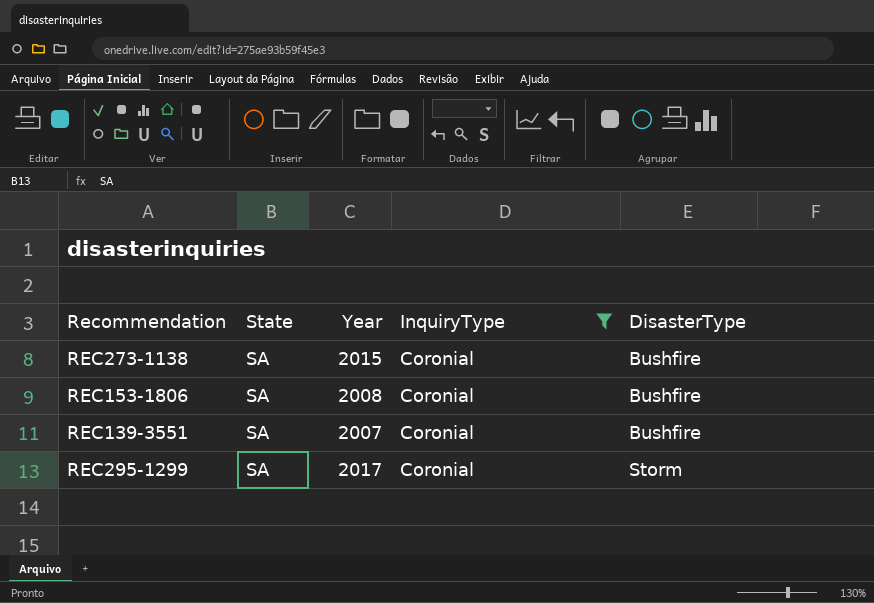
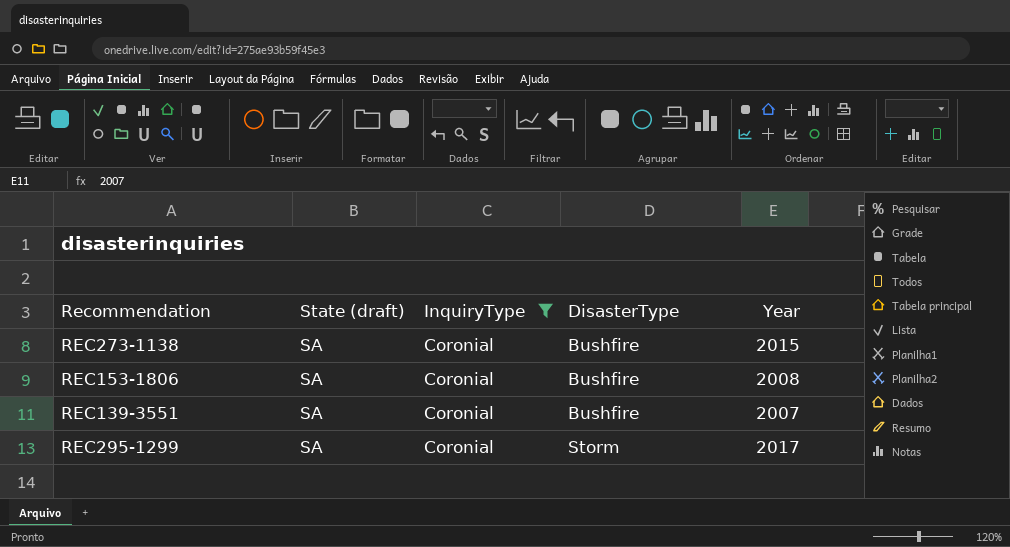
column name: State -> State (draft)
column Year | position: 3 -> 5

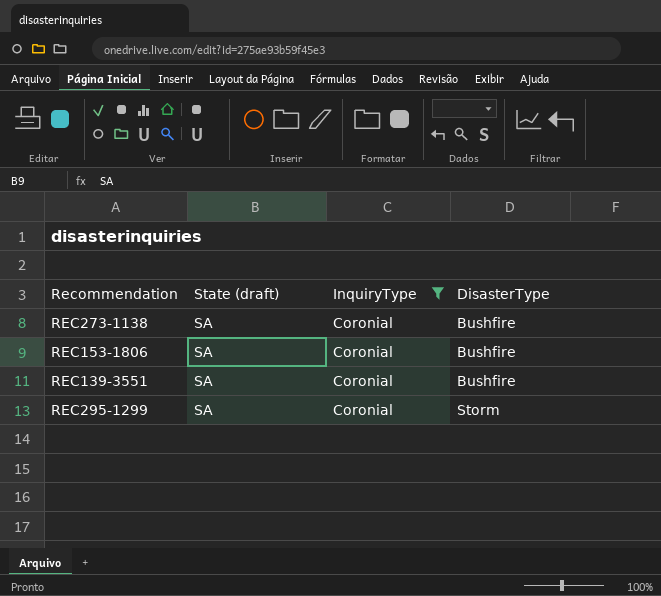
column Year | position: 5 -> none

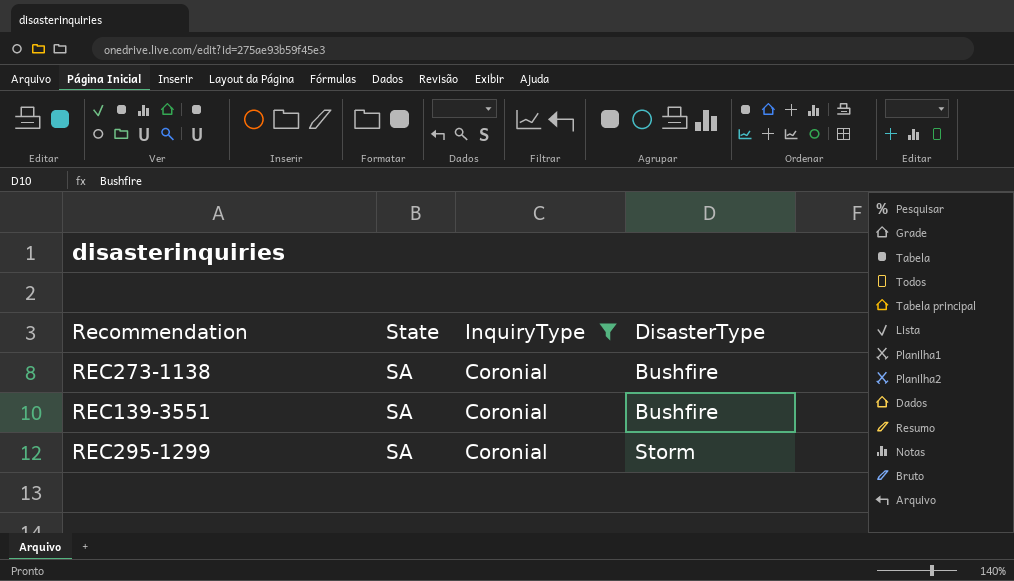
column name: State (draft) -> State
row REC153-1806: SA | Coronial | Bushfire -> none

